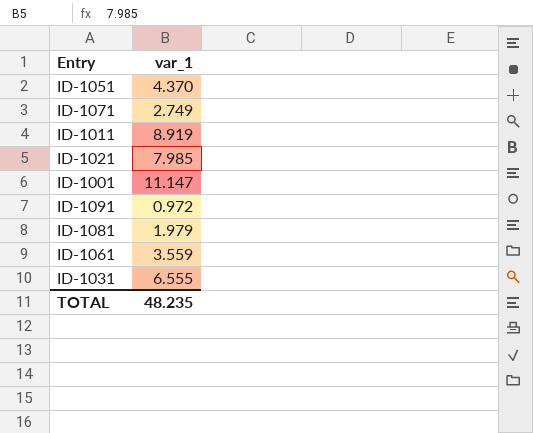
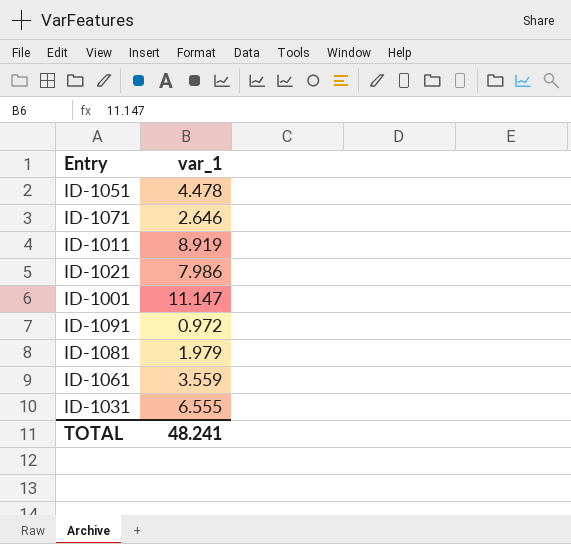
ID-1051 | var_1: 4.370 -> 4.478
ID-1071 | var_1: 2.749 -> 2.646
ID-1021 | var_1: 7.985 -> 7.986
TOTAL | var_1: 48.235 -> 48.241

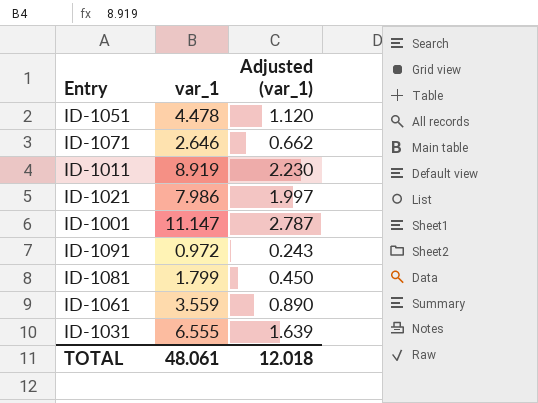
column Adjusted (var_1) | formula: none -> [var_1] * 0.25
ID-1081 | var_1: 1.979 -> 1.799
TOTAL | var_1: 48.241 -> 48.061

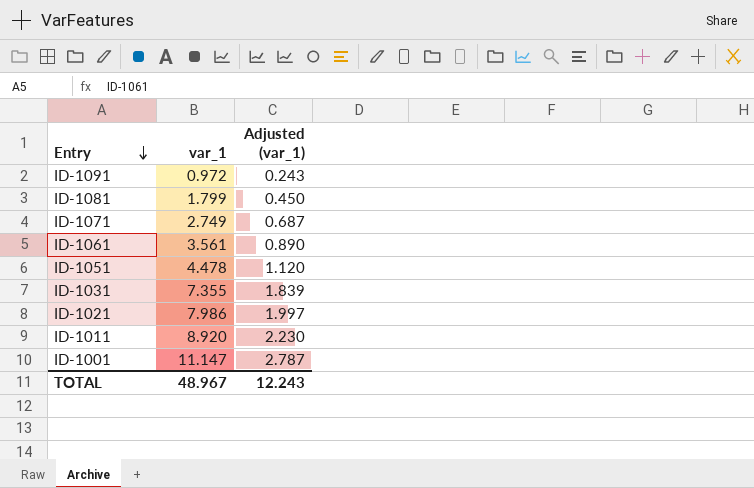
row order: none -> Entry descending
ID-1071 | var_1: 2.646 -> 2.749
ID-1071 | Adjusted (var_1): 0.662 -> 0.687
ID-1061 | var_1: 3.559 -> 3.561
ID-1031 | var_1: 6.555 -> 7.355
ID-1031 | Adjusted (var_1): 1.639 -> 1.839
ID-1011 | var_1: 8.919 -> 8.920
TOTAL | var_1: 48.061 -> 48.967
TOTAL | Adjusted (var_1): 12.018 -> 12.243

